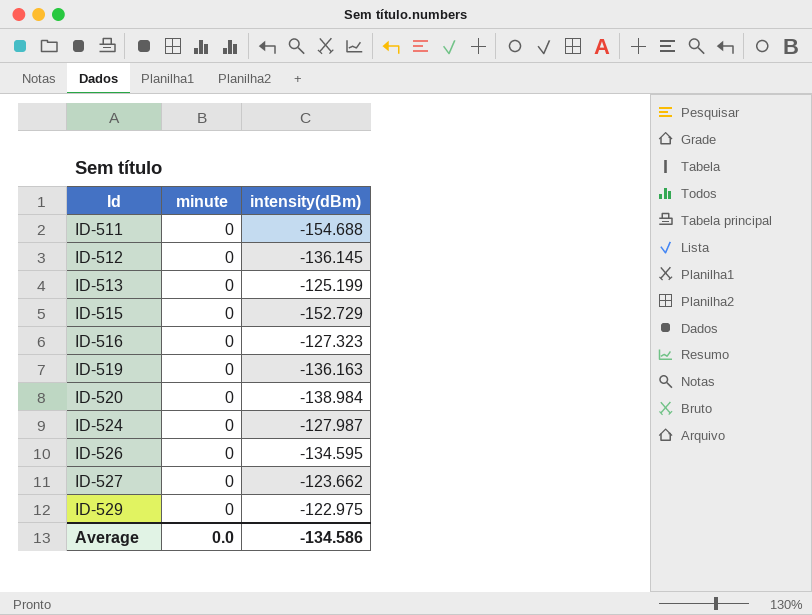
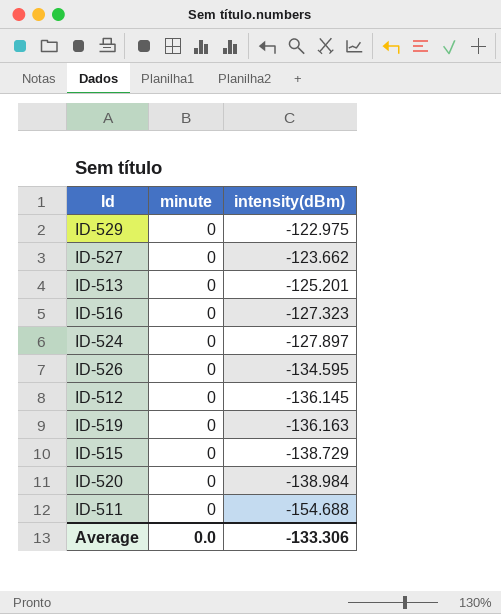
row order: Id ascending -> intensity(dBm) descending
ID-513 | intensity(dBm): -125.199 -> -125.201
ID-524 | intensity(dBm): -127.987 -> -127.897
ID-515 | intensity(dBm): -152.729 -> -138.729
Average | intensity(dBm): -134.586 -> -133.306

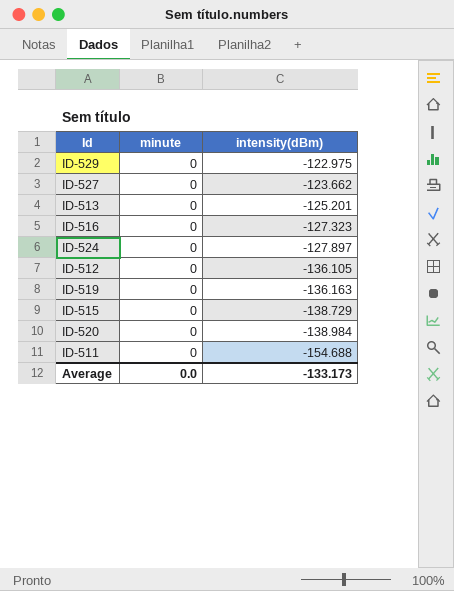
row ID-526: 0 | -134.595 -> none
ID-512 | intensity(dBm): -136.145 -> -136.105
Average | intensity(dBm): -133.306 -> -133.173

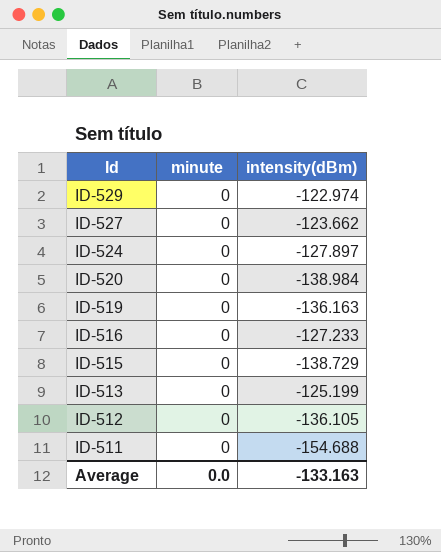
row order: intensity(dBm) descending -> Id descending
ID-529 | intensity(dBm): -122.975 -> -122.974
ID-516 | intensity(dBm): -127.323 -> -127.233
ID-513 | intensity(dBm): -125.201 -> -125.199
Average | intensity(dBm): -133.173 -> -133.163

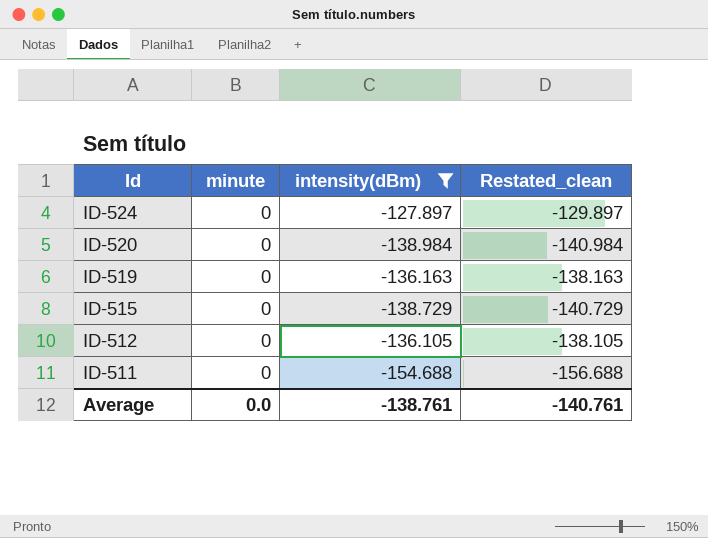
filter: none -> intensity(dBm) <= -127.897
column Restated_clean | formula: none -> [intensity(dBm)] - 2
Average | intensity(dBm): -133.163 -> -138.761

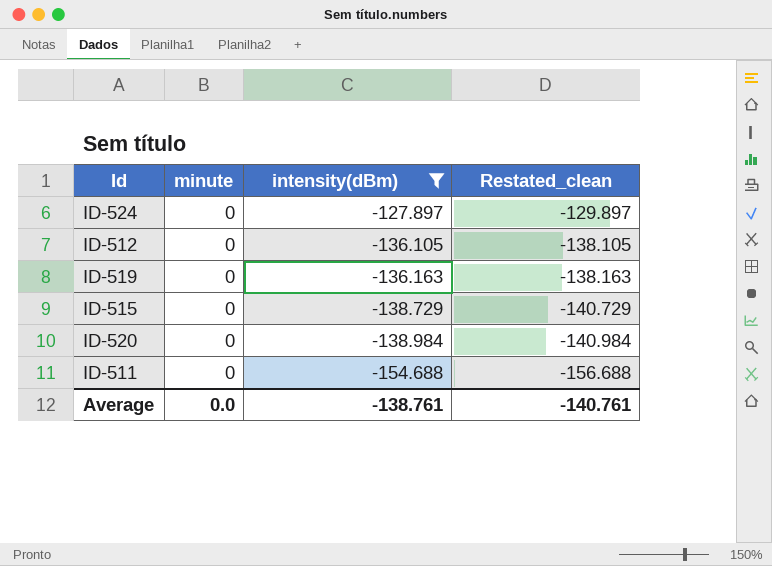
row order: Id descending -> intensity(dBm) descending

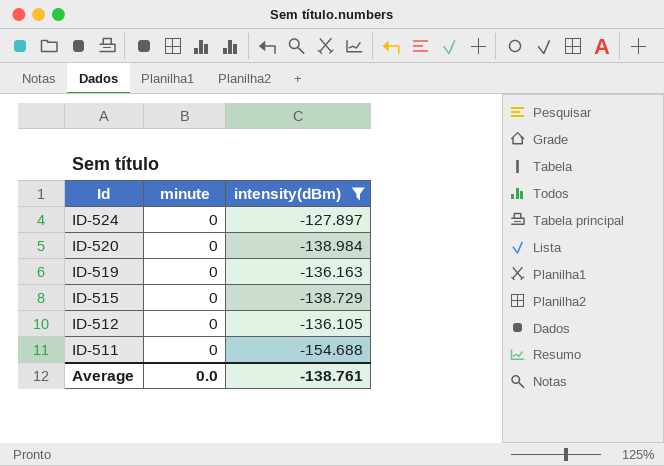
row order: intensity(dBm) descending -> Id descending
column Restated_clean | formula: [intensity(dBm)] - 2 -> none

